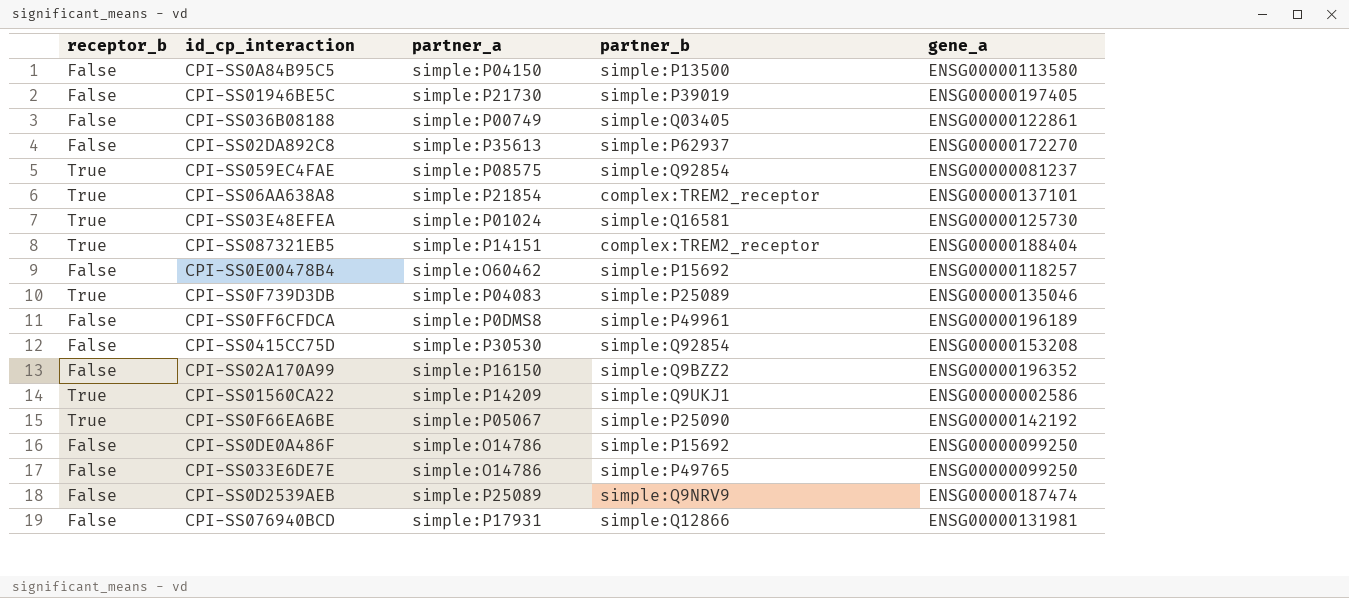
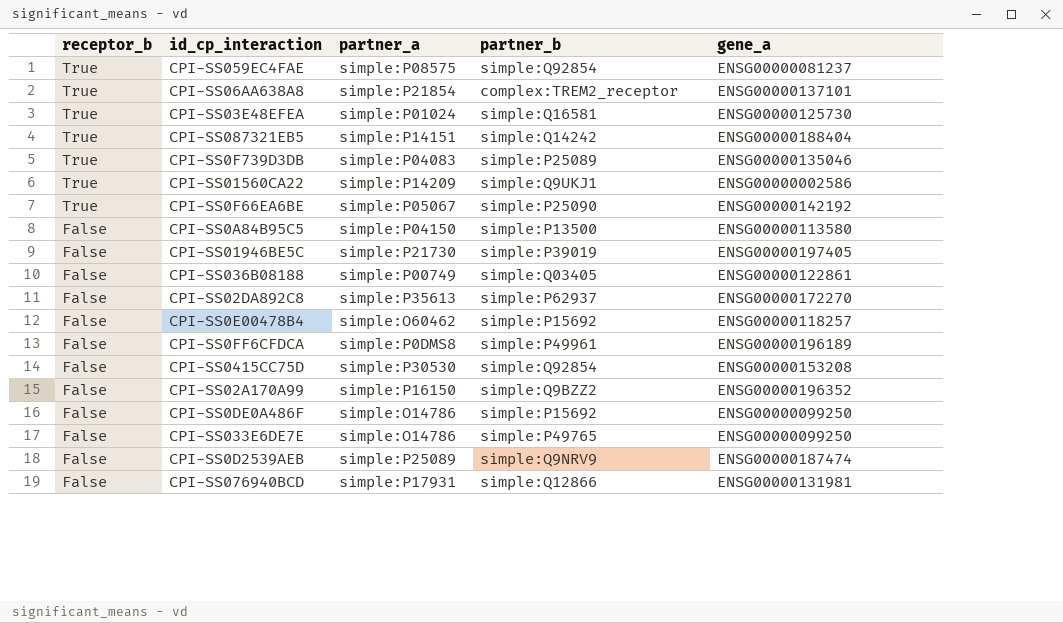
row order: none -> receptor_b descending
CPI-SS087321EB5 | partner_b: complex:TREM2_receptor -> simple:Q14242

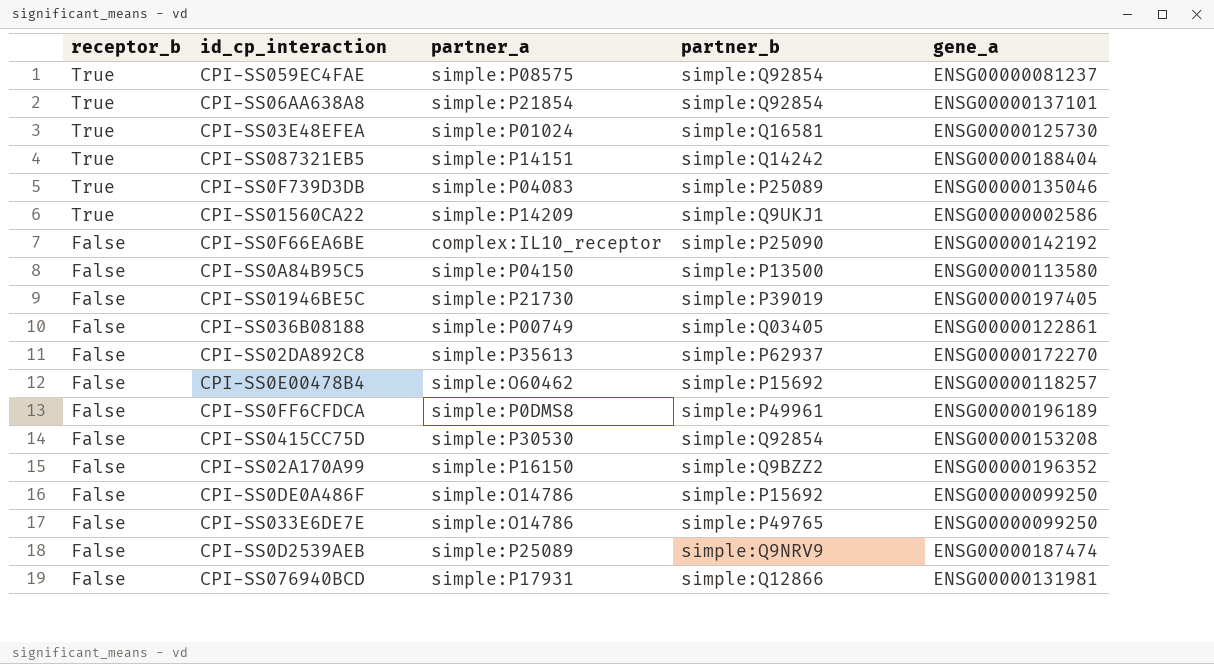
CPI-SS06AA638A8 | partner_b: complex:TREM2_receptor -> simple:Q92854
CPI-SS0F66EA6BE | receptor_b: True -> False
CPI-SS0F66EA6BE | partner_a: simple:P05067 -> complex:IL10_receptor

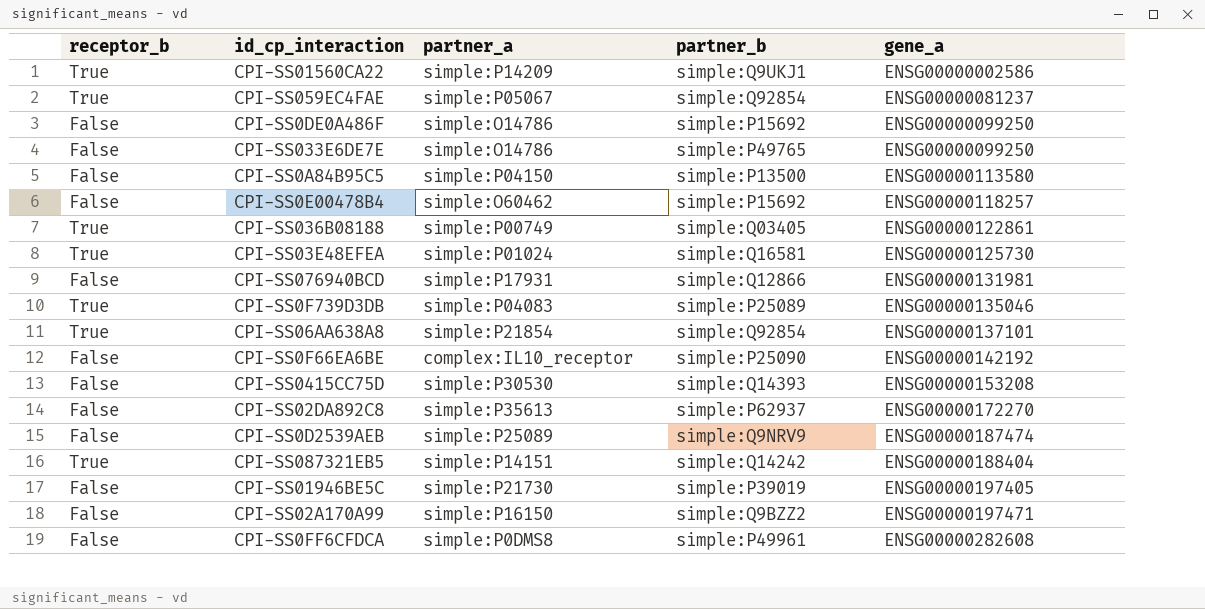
row order: receptor_b descending -> gene_a ascending
CPI-SS059EC4FAE | partner_a: simple:P08575 -> simple:P05067
CPI-SS036B08188 | receptor_b: False -> True
CPI-SS0415CC75D | partner_b: simple:Q92854 -> simple:Q14393
CPI-SS02A170A99 | gene_a: ENSG00000196352 -> ENSG00000197471
CPI-SS0FF6CFDCA | gene_a: ENSG00000196189 -> ENSG00000282608

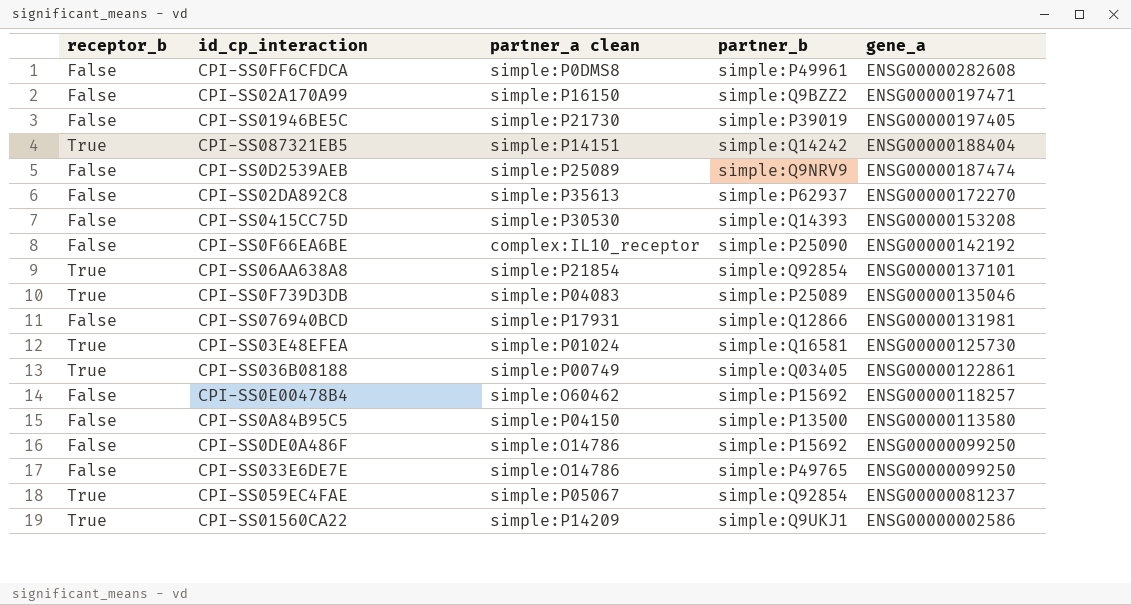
row order: gene_a ascending -> gene_a descending
column name: partner_a -> partner_a clean

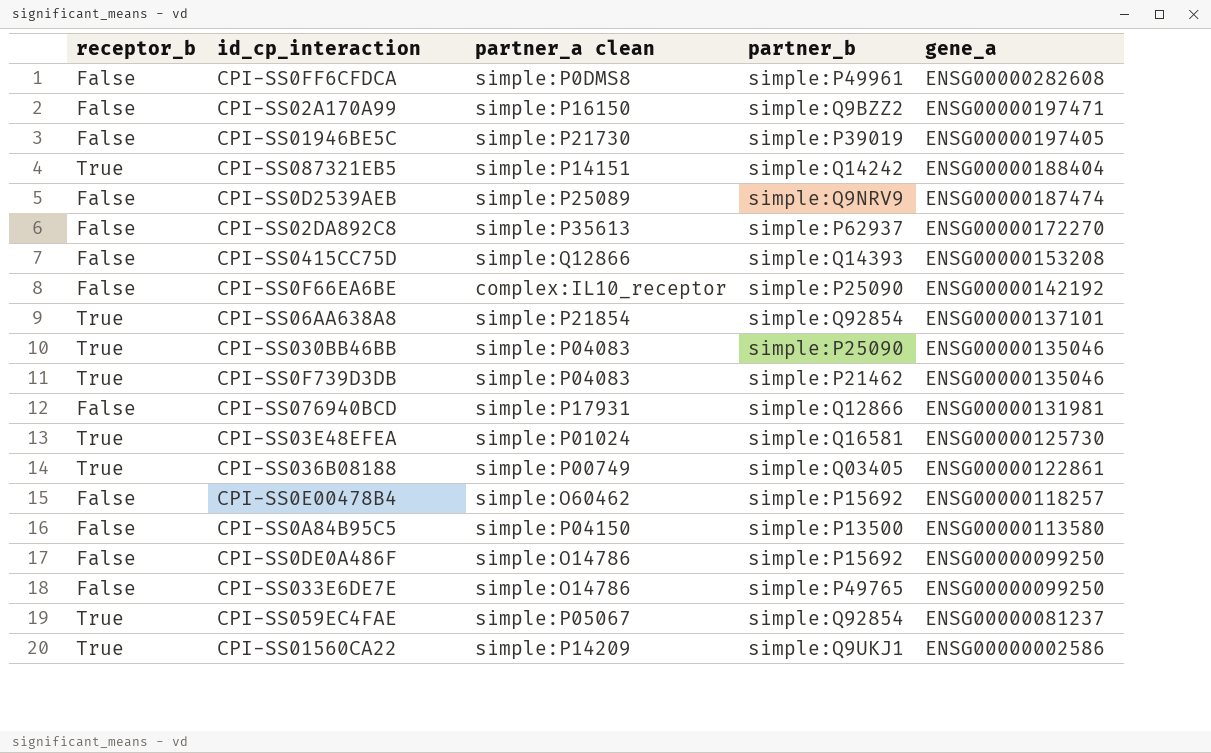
CPI-SS0415CC75D | partner_a clean: simple:P30530 -> simple:Q12866
row CPI-SS030BB46BB: none -> True | simple:P04083 | simple:P25090 | ENSG00000135046
CPI-SS0F739D3DB | partner_b: simple:P25089 -> simple:P21462

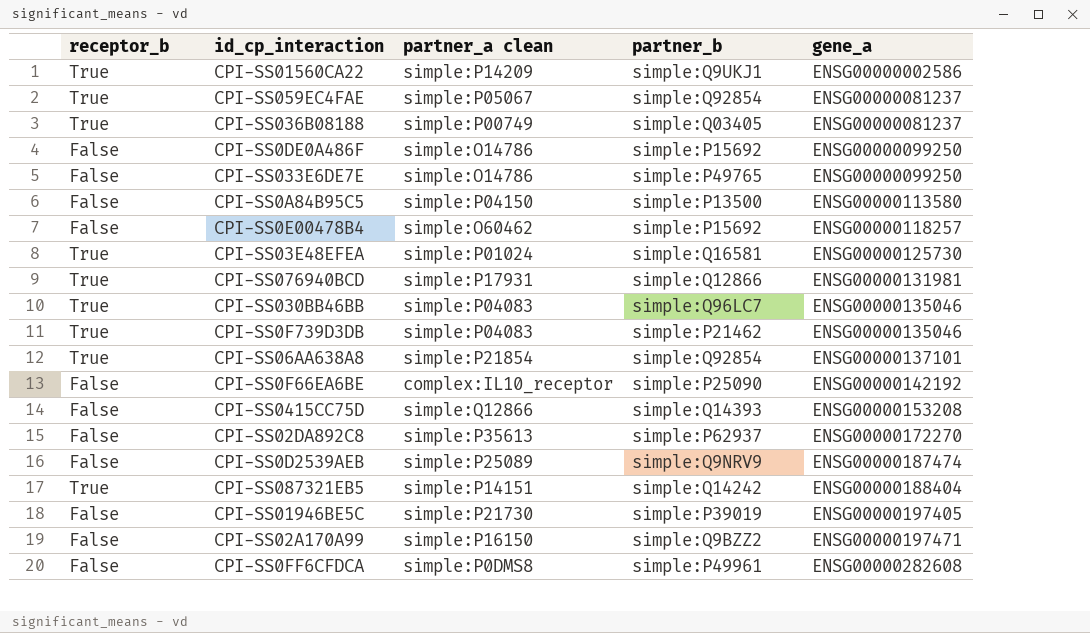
row order: gene_a descending -> gene_a ascending
CPI-SS036B08188 | gene_a: ENSG00000122861 -> ENSG00000081237
CPI-SS076940BCD | receptor_b: False -> True
CPI-SS030BB46BB | partner_b: simple:P25090 -> simple:Q96LC7

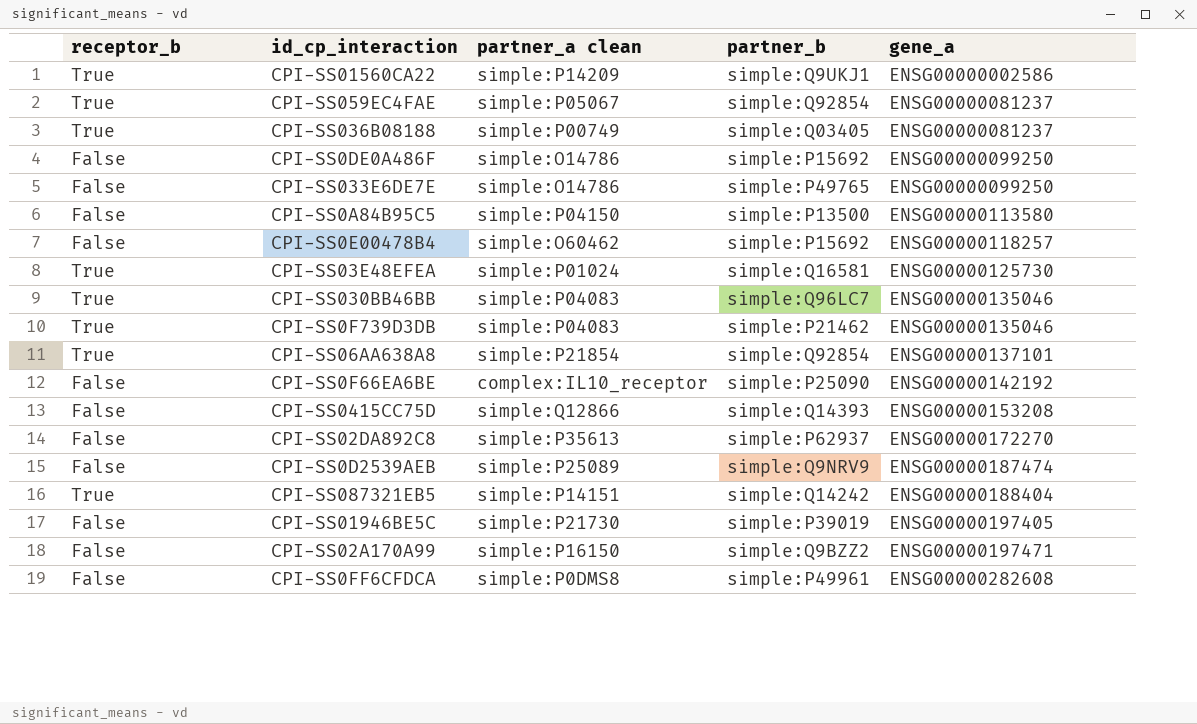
row CPI-SS076940BCD: True | simple:P17931 | simple:Q12866 | ENSG00000131981 -> none

